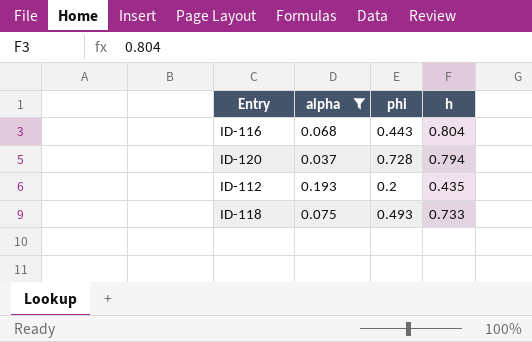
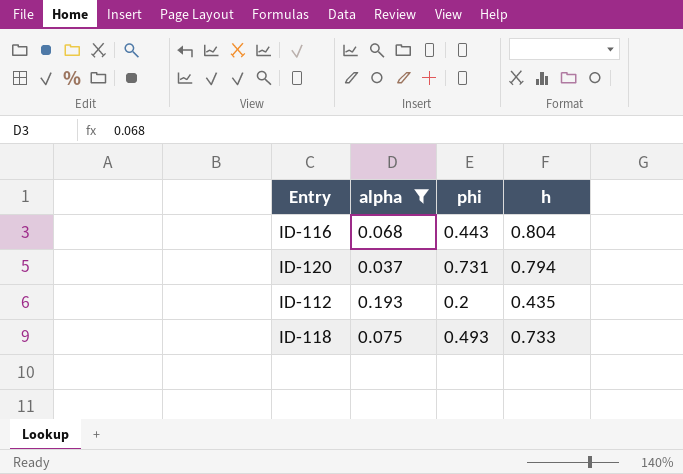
ID-120 | phi: 0.728 -> 0.731

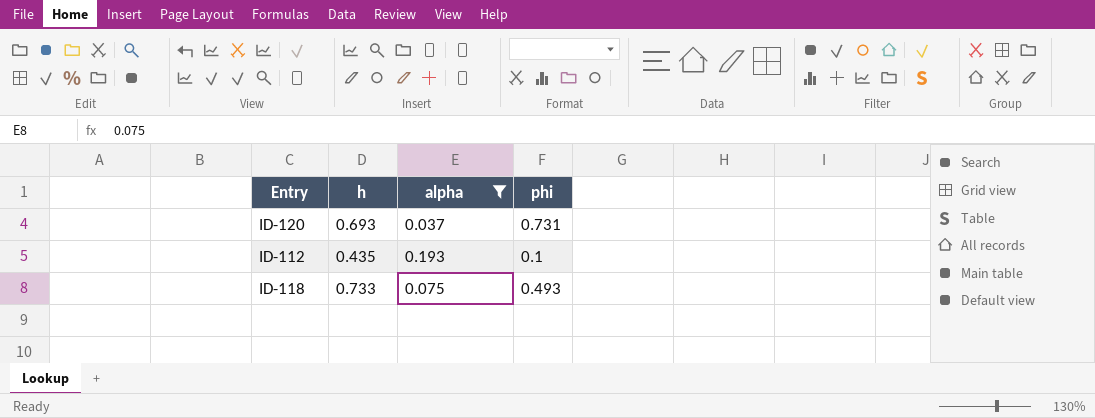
column h | position: 4 -> 2
row ID-116: 0.068 | 0.443 | 0.804 -> none
ID-120 | h: 0.794 -> 0.693
ID-112 | phi: 0.2 -> 0.1

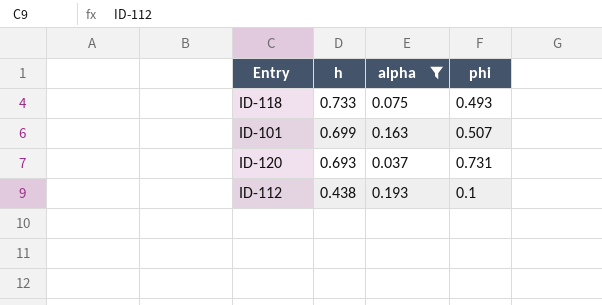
row order: none -> h descending
row ID-101: none -> 0.699 | 0.163 | 0.507
ID-112 | h: 0.435 -> 0.438

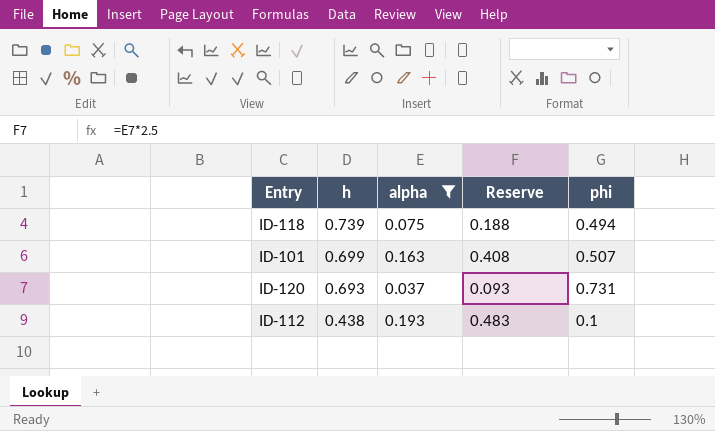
column Reserve | formula: none -> [alpha] * 2.5
ID-118 | h: 0.733 -> 0.739
ID-118 | phi: 0.493 -> 0.494

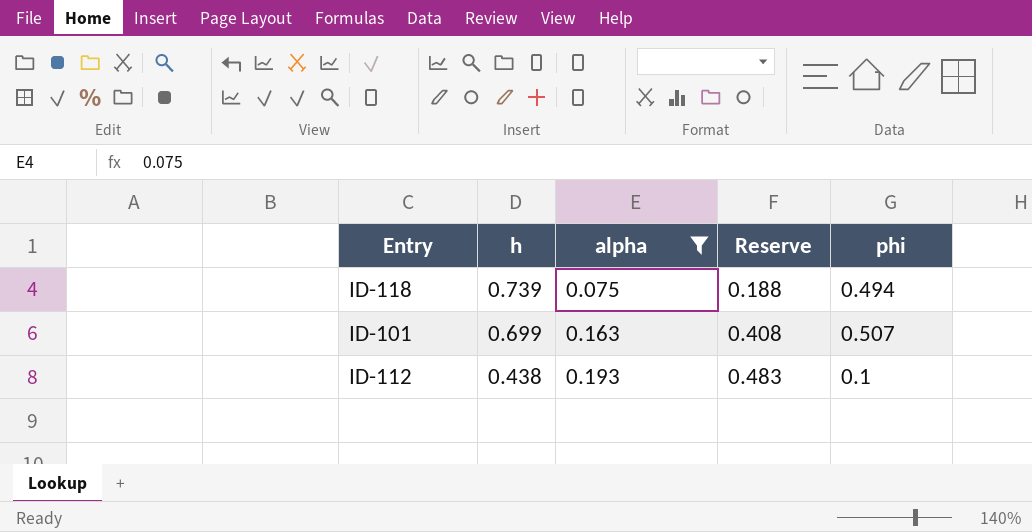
row ID-120: 0.693 | 0.037 | 0.093 | 0.731 -> none

